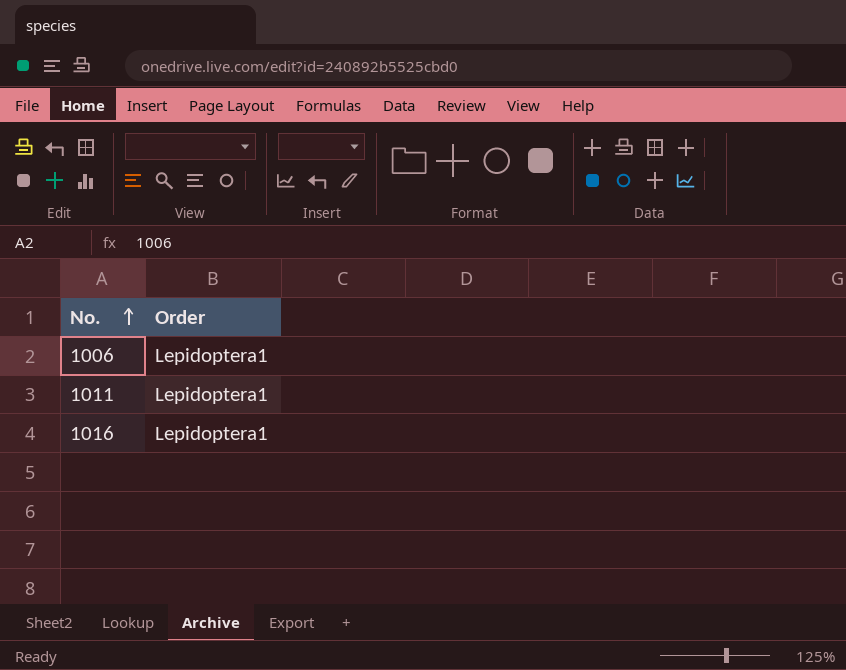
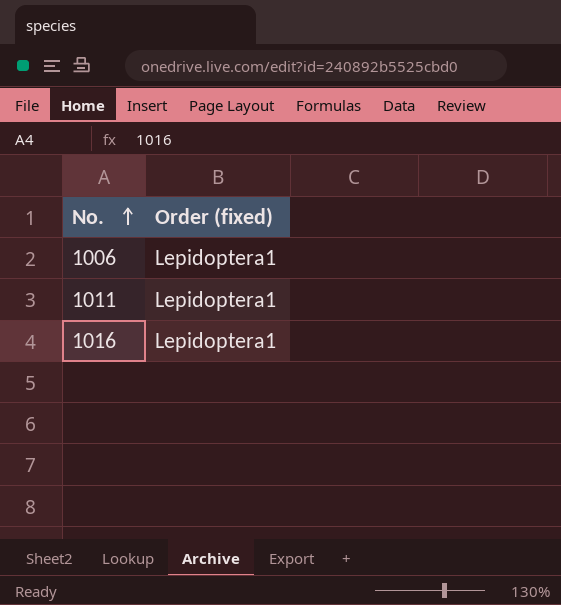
column name: Order -> Order (fixed)

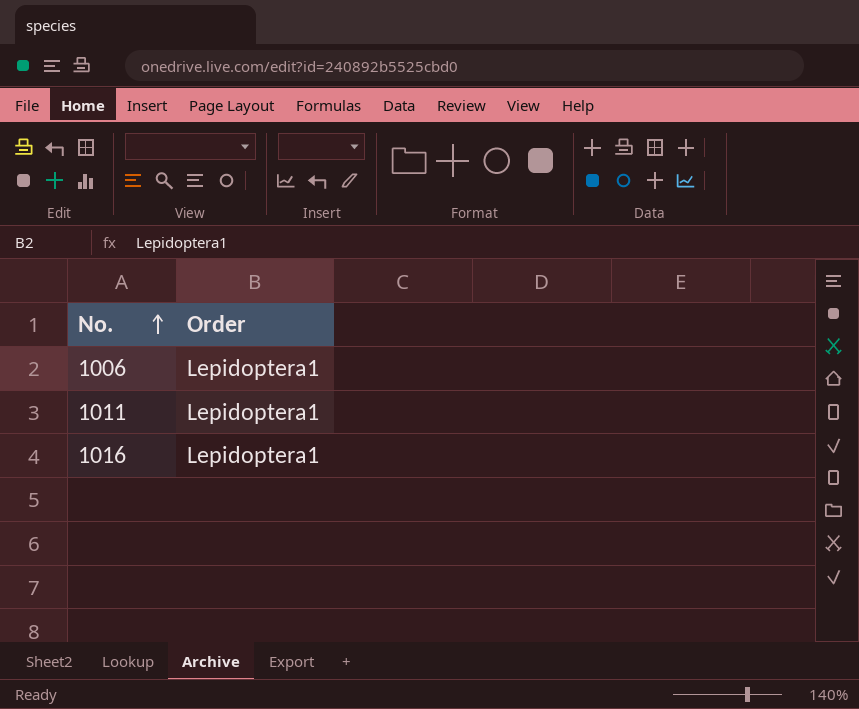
column name: Order (fixed) -> Order

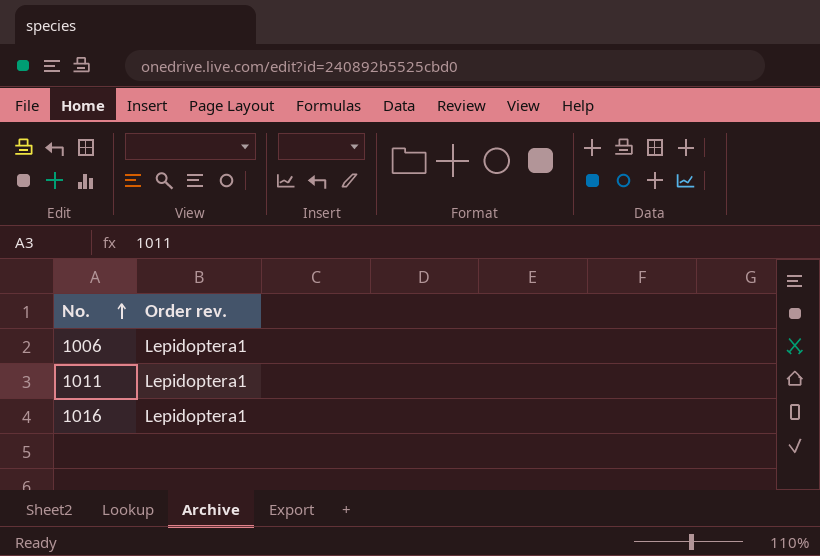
column name: Order -> Order rev.

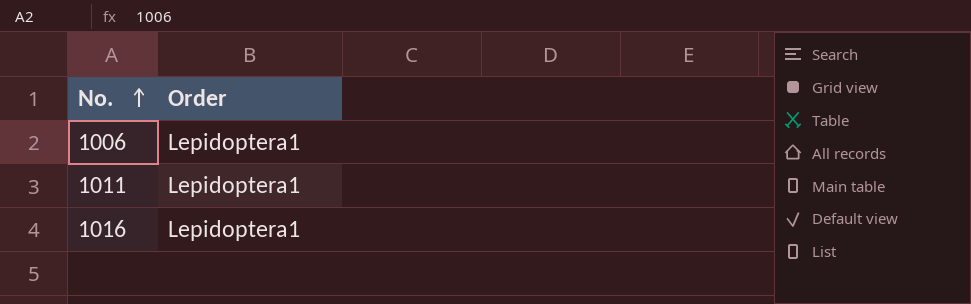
column name: Order rev. -> Order

